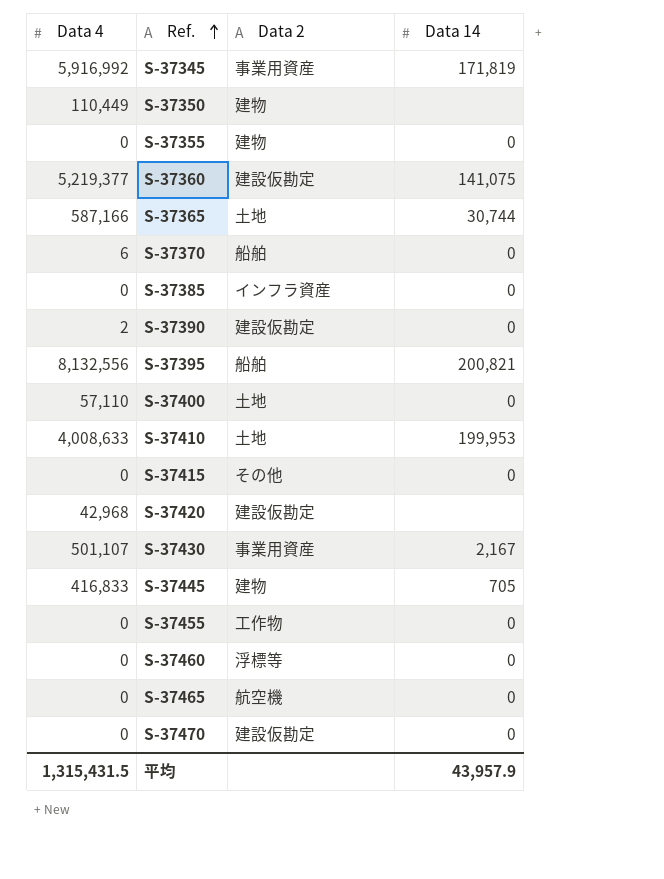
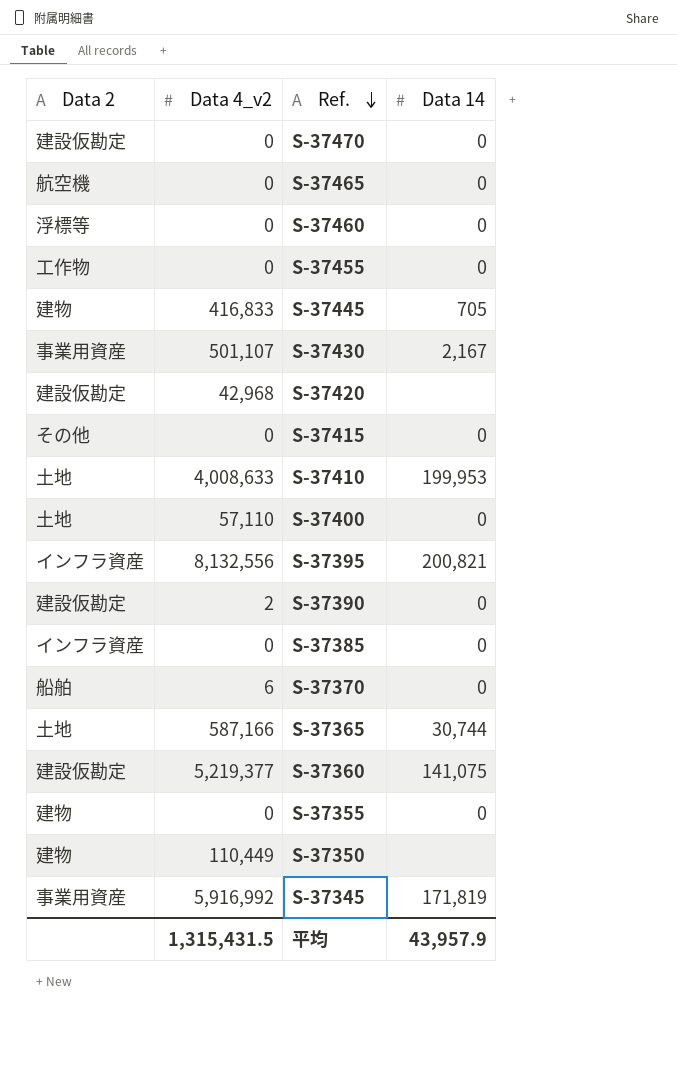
row order: Ref. ascending -> Ref. descending
column Data 2 | position: 3 -> 1
column name: Data 4 -> Data 4_v2
S-37395 | Data 2: 船舶 -> インフラ資産

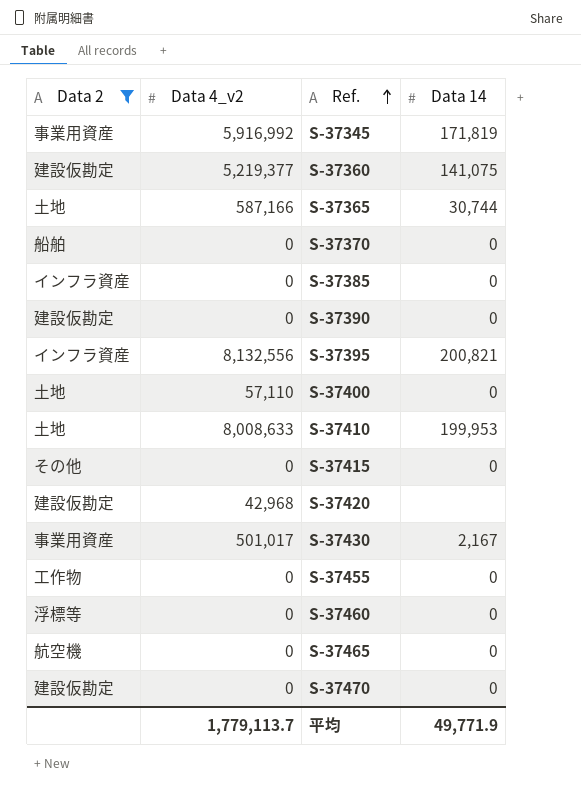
filter: none -> Data 2 != 建物
row order: Ref. descending -> Ref. ascending
S-37370 | Data 4_v2: 6 -> 0
S-37390 | Data 4_v2: 2 -> 0
S-37410 | Data 4_v2: 4,008,633 -> 8,008,633
S-37430 | Data 4_v2: 501,107 -> 501,017
平均 | Data 4_v2: 1,315,431.5 -> 1,779,113.7
平均 | Data 14: 43,957.9 -> 49,771.9

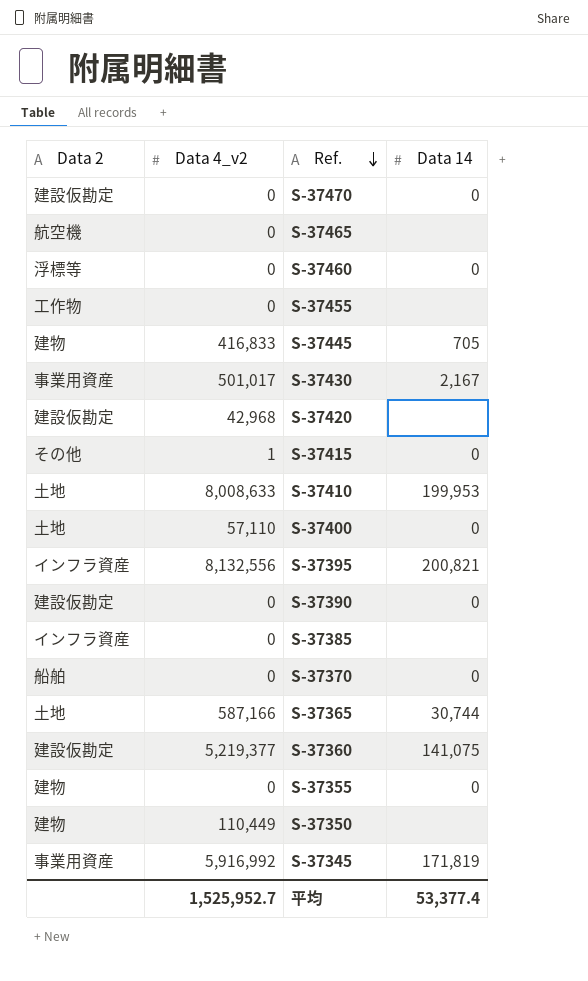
filter: Data 2 != 建物 -> none
row order: Ref. ascending -> Ref. descending
S-37465 | Data 14: 0 -> none
S-37455 | Data 14: 0 -> none
S-37415 | Data 4_v2: 0 -> 1
S-37385 | Data 14: 0 -> none
平均 | Data 4_v2: 1,779,113.7 -> 1,525,952.7
平均 | Data 14: 49,771.9 -> 53,377.4

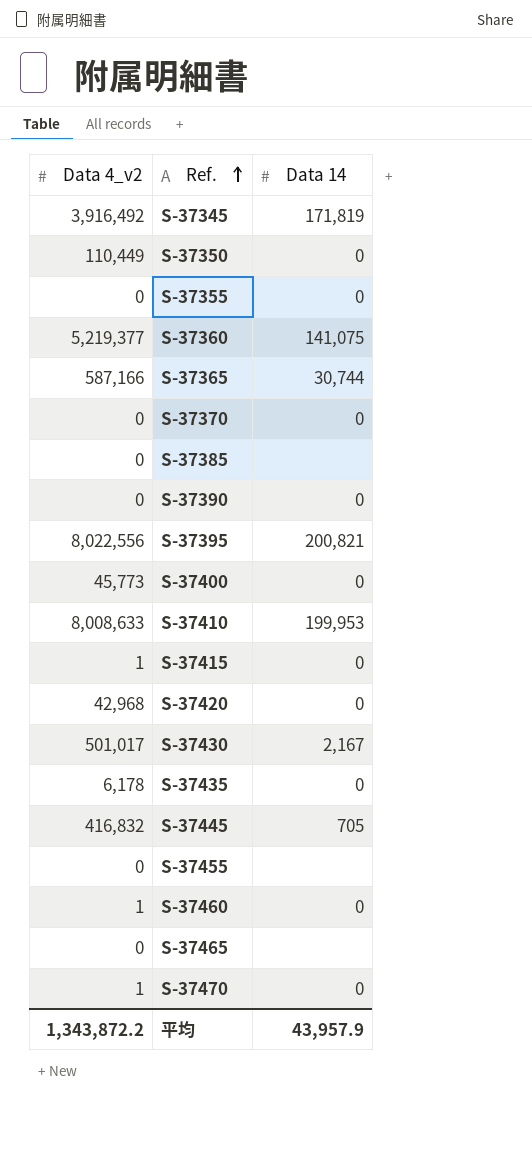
row order: Ref. descending -> Ref. ascending
column Data 2 | position: 1 -> none
S-37345 | Data 4_v2: 5,916,992 -> 3,916,492
S-37350 | Data 14: none -> 0
S-37395 | Data 4_v2: 8,132,556 -> 8,022,556
S-37400 | Data 4_v2: 57,110 -> 45,773
S-37420 | Data 14: none -> 0
row S-37435: none -> 6,178 | 0
S-37445 | Data 4_v2: 416,833 -> 416,832
S-37460 | Data 4_v2: 0 -> 1
S-37470 | Data 4_v2: 0 -> 1
平均 | Data 4_v2: 1,525,952.7 -> 1,343,872.2
平均 | Data 14: 53,377.4 -> 43,957.9

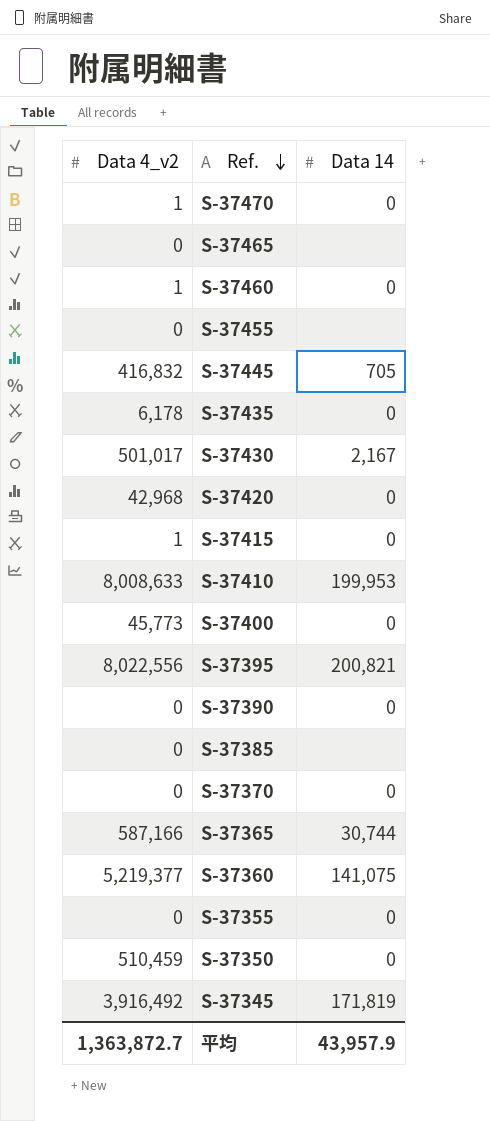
row order: Ref. ascending -> Ref. descending
S-37350 | Data 4_v2: 110,449 -> 510,459
平均 | Data 4_v2: 1,343,872.2 -> 1,363,872.7

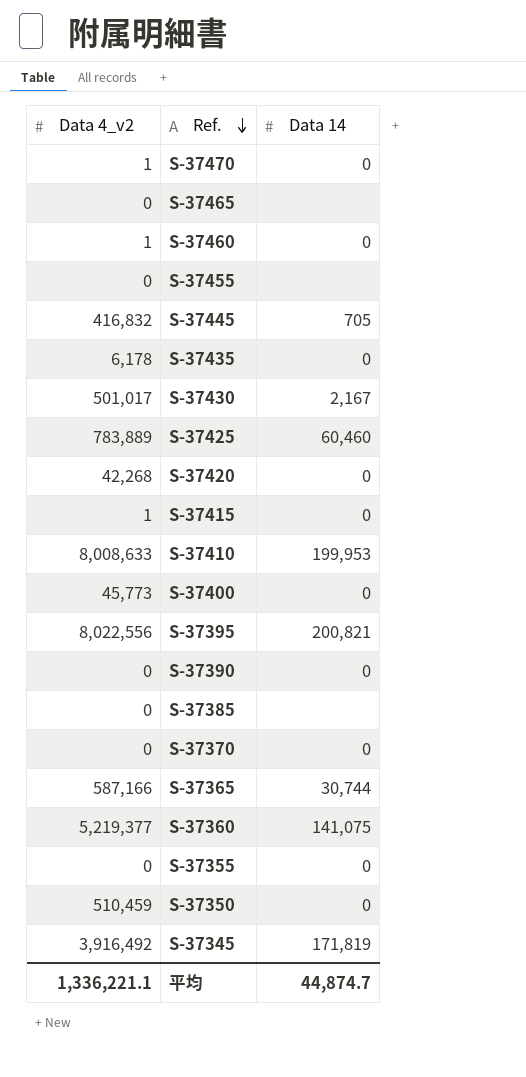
row S-37425: none -> 783,889 | 60,460
S-37420 | Data 4_v2: 42,968 -> 42,268
平均 | Data 4_v2: 1,363,872.7 -> 1,336,221.1
平均 | Data 14: 43,957.9 -> 44,874.7

